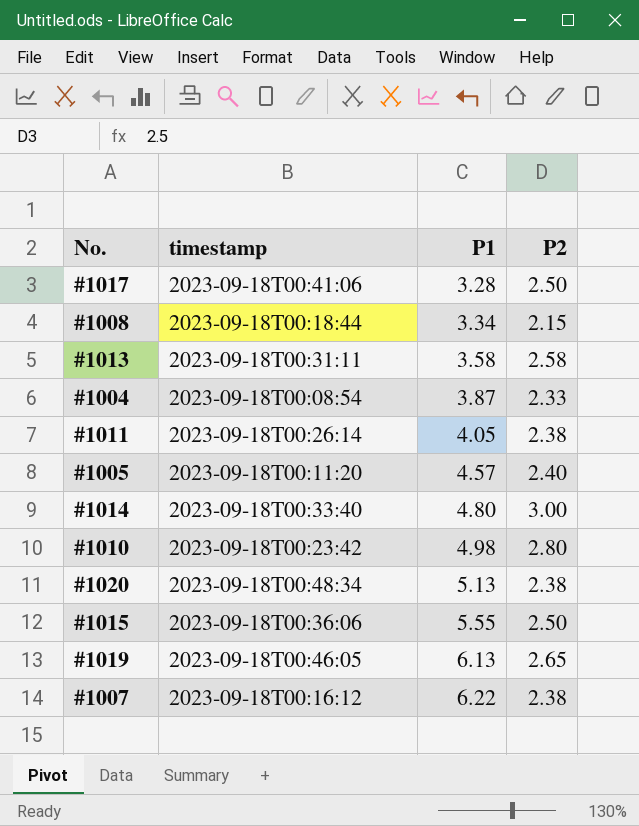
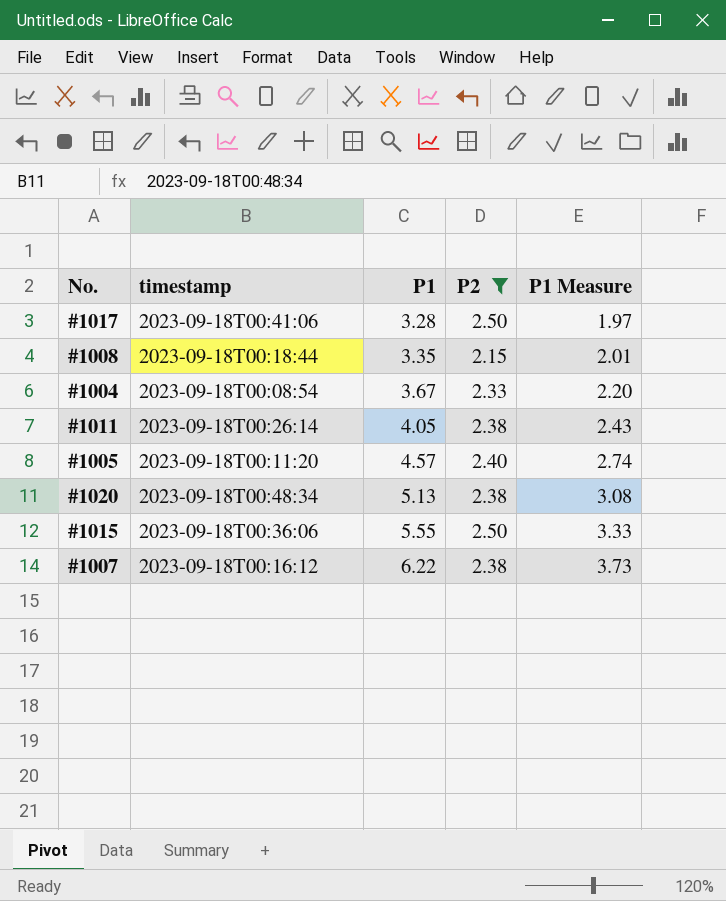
filter: none -> P2 <= 2.50
column P1 Measure | formula: none -> [P1] * 0.6
#1008 | P1: 3.34 -> 3.35
#1004 | P1: 3.87 -> 3.67

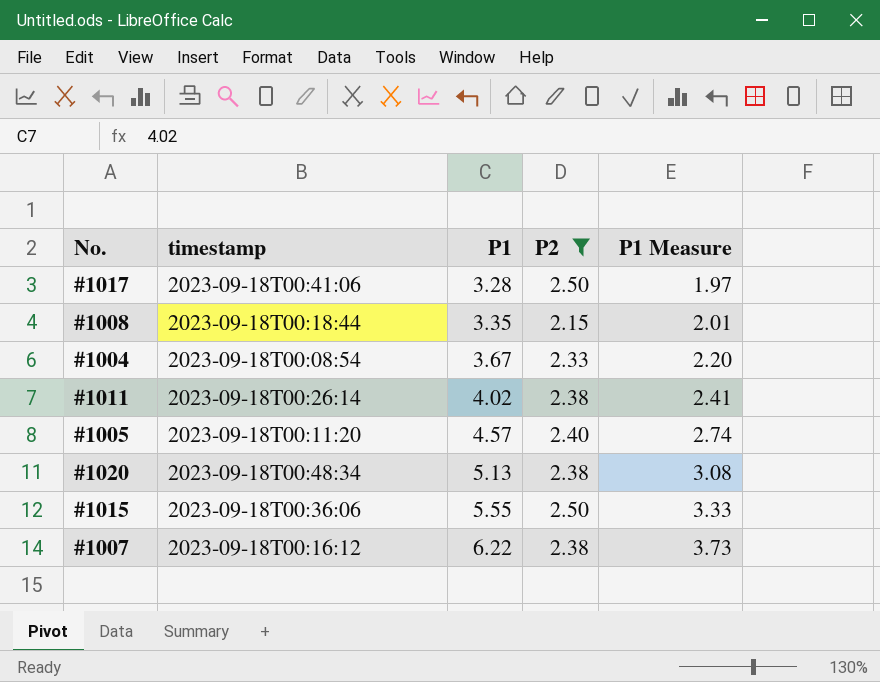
#1011 | P1: 4.05 -> 4.02
#1011 | P1 Measure: 2.43 -> 2.41

